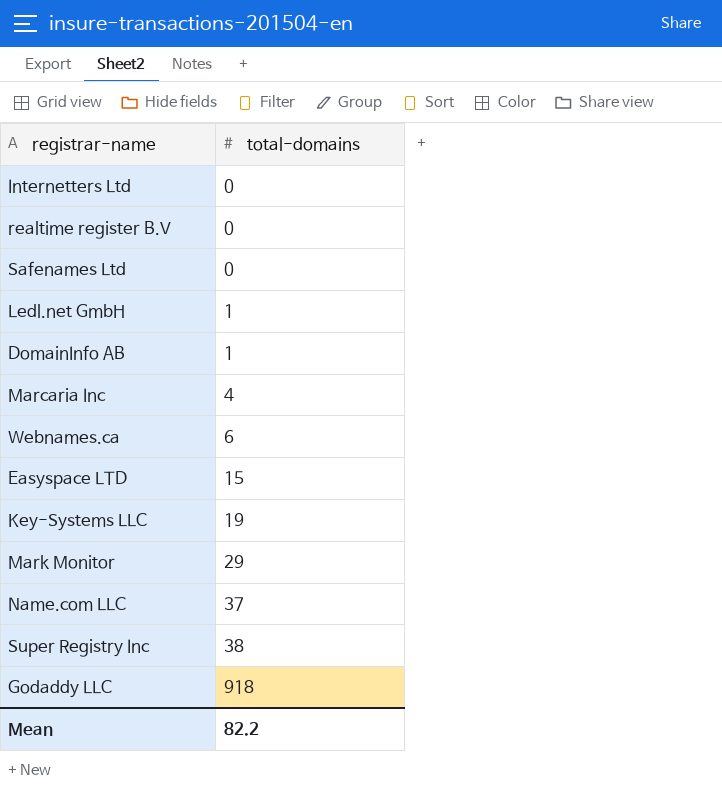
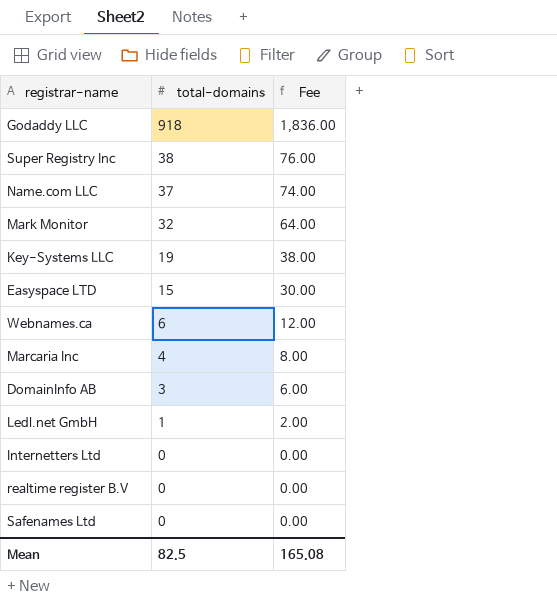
row order: total-domains ascending -> total-domains descending
column Fee | formula: none -> [total-domains] * 2
Mark Monitor | total-domains: 29 -> 32
DomainInfo AB | total-domains: 1 -> 3
Mean | total-domains: 82.2 -> 82.5

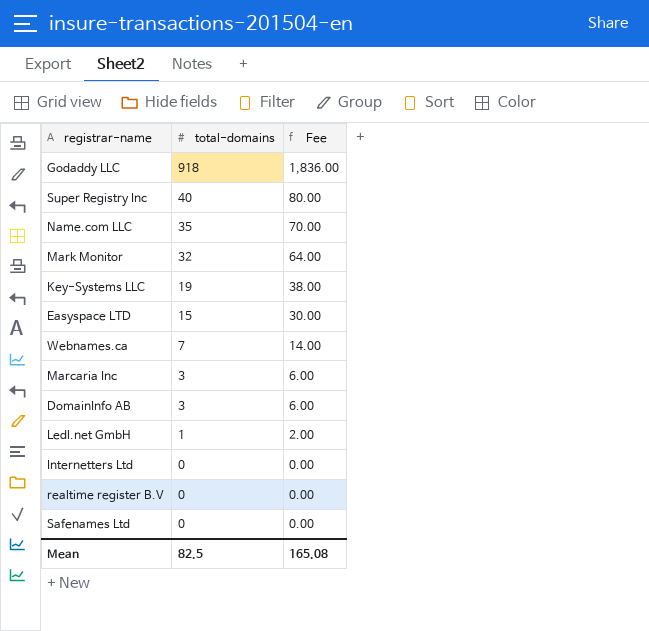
Super Registry Inc | total-domains: 38 -> 40
Super Registry Inc | Fee: 76.00 -> 80.00
Name.com LLC | total-domains: 37 -> 35
Name.com LLC | Fee: 74.00 -> 70.00
Webnames.ca | total-domains: 6 -> 7
Webnames.ca | Fee: 12.00 -> 14.00
Marcaria Inc | total-domains: 4 -> 3
Marcaria Inc | Fee: 8.00 -> 6.00

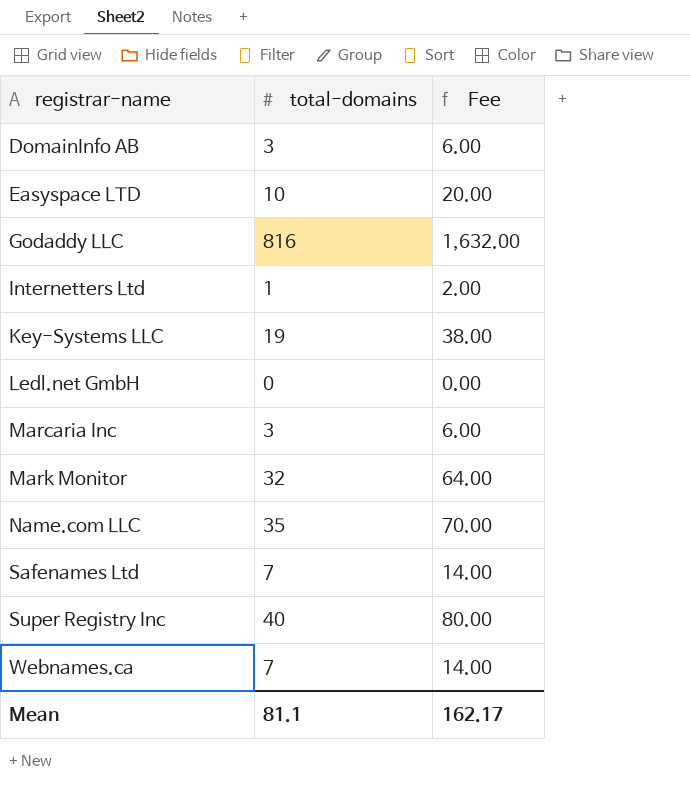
row order: total-domains descending -> registrar-name ascending
row realtime register B.V: 0 | 0.00 -> none
Easyspace LTD | total-domains: 15 -> 10
Easyspace LTD | Fee: 30.00 -> 20.00
Godaddy LLC | total-domains: 918 -> 816
Godaddy LLC | Fee: 1,836.00 -> 1,632.00
Internetters Ltd | total-domains: 0 -> 1
Internetters Ltd | Fee: 0.00 -> 2.00
Ledl.net GmbH | total-domains: 1 -> 0
Ledl.net GmbH | Fee: 2.00 -> 0.00
Safenames Ltd | total-domains: 0 -> 7
Safenames Ltd | Fee: 0.00 -> 14.00
Mean | total-domains: 82.5 -> 81.1
Mean | Fee: 165.08 -> 162.17

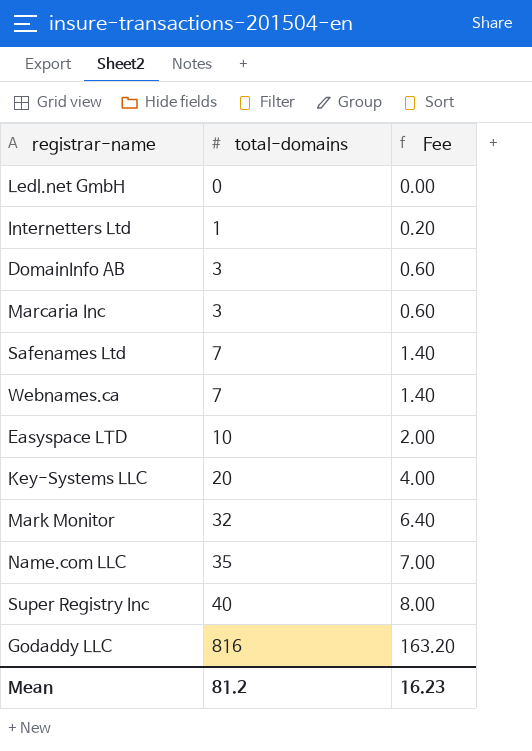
row order: registrar-name ascending -> total-domains ascending
column Fee | formula: [total-domains] * 2 -> [total-domains] * 0.2
Key-Systems LLC | total-domains: 19 -> 20
Mean | total-domains: 81.1 -> 81.2
Mean | Fee: 162.17 -> 16.23

